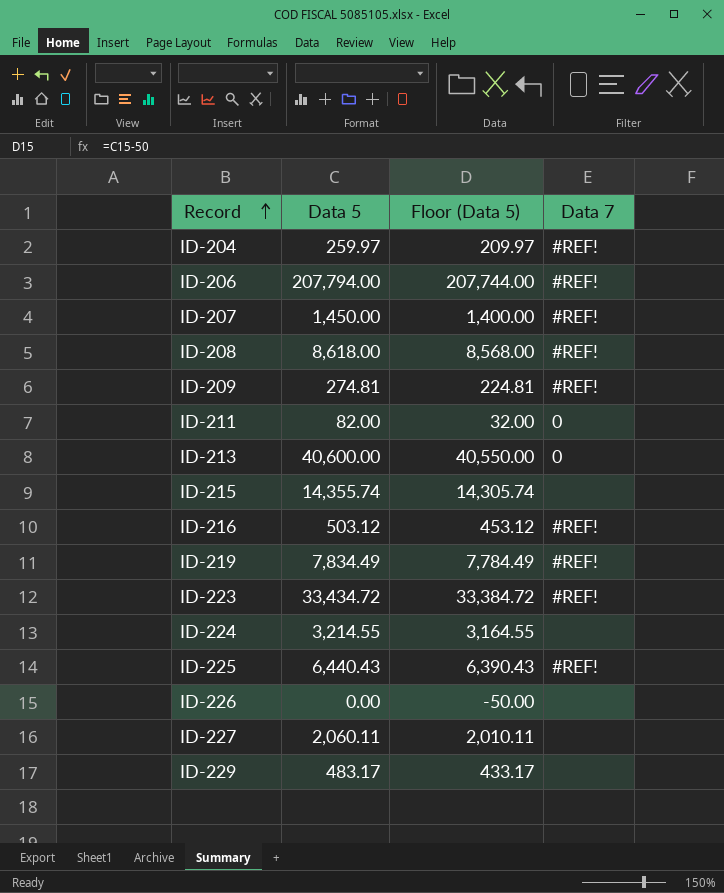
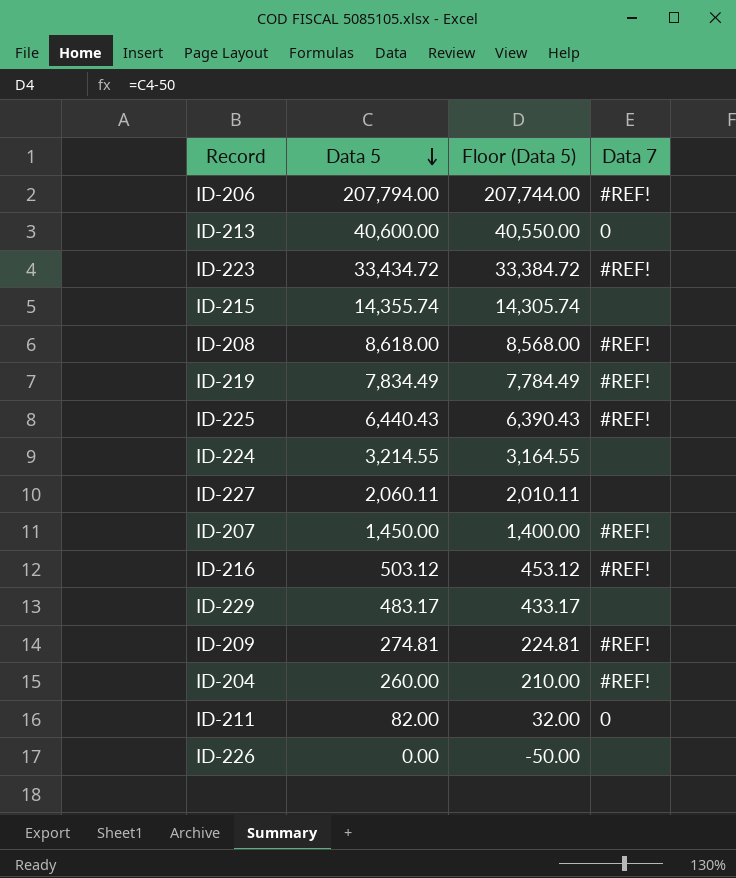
row order: Record ascending -> Data 5 descending
ID-204 | Data 5: 259.97 -> 260.00
ID-204 | Floor (Data 5): 209.97 -> 210.00

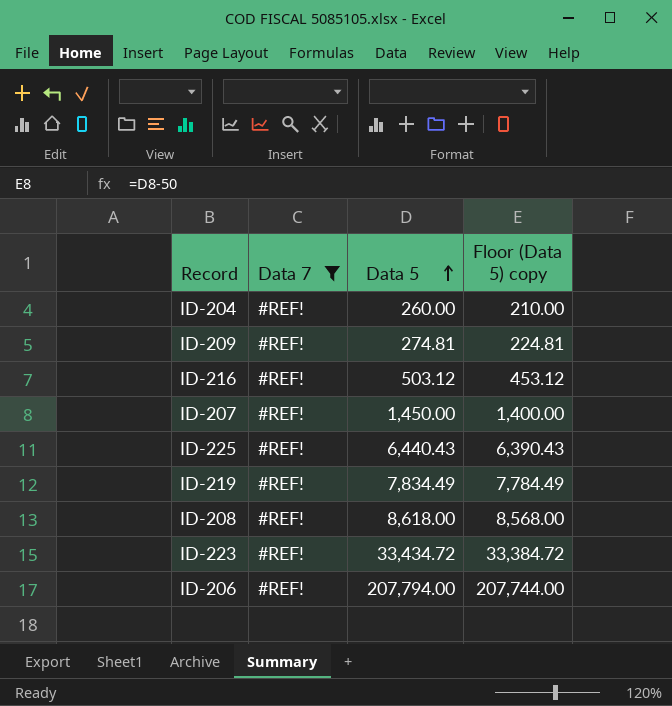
filter: none -> Data 7 = #REF!
row order: Data 5 descending -> Data 5 ascending
column Data 7 | position: 4 -> 2
column name: Floor (Data 5) -> Floor (Data 5) copy

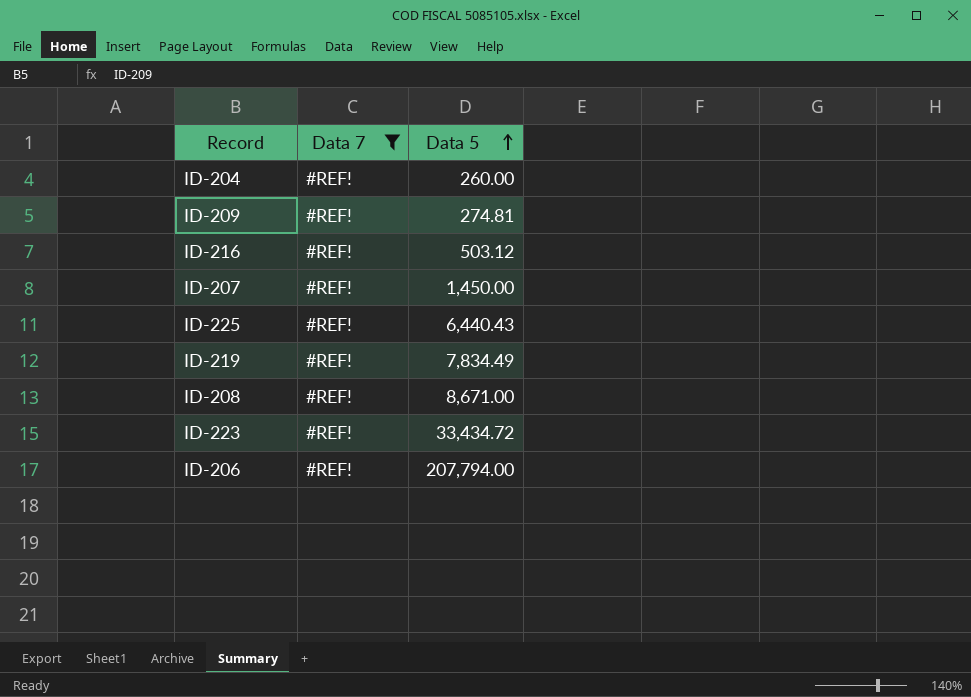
column Floor (Data 5) copy | formula: [Data 5] - 50 -> none
ID-208 | Data 5: 8,618.00 -> 8,671.00

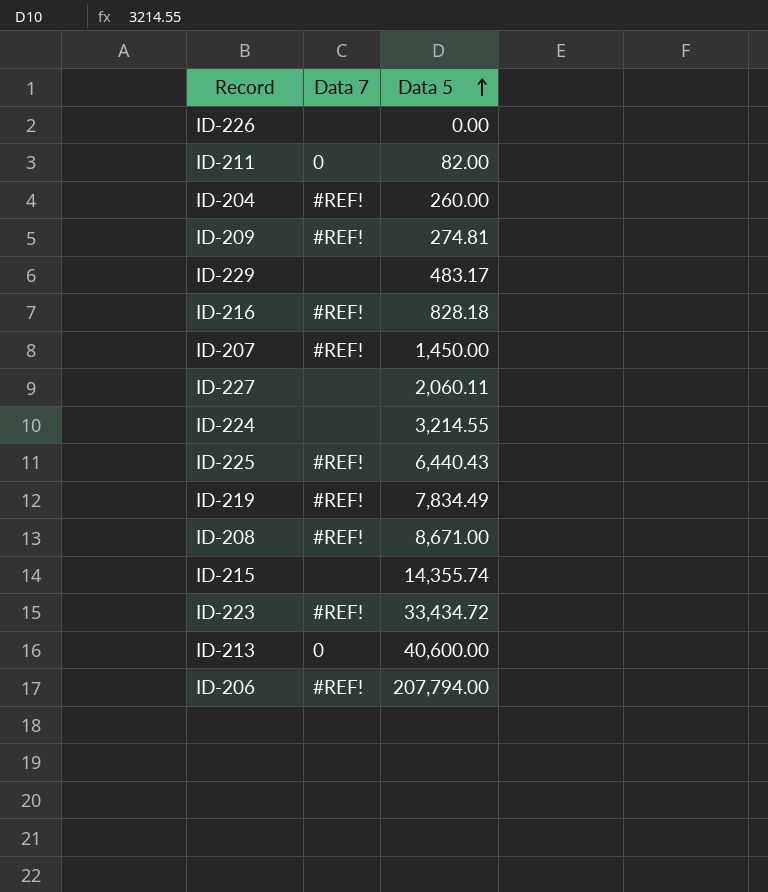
filter: Data 7 = #REF! -> none
ID-216 | Data 5: 503.12 -> 828.18

